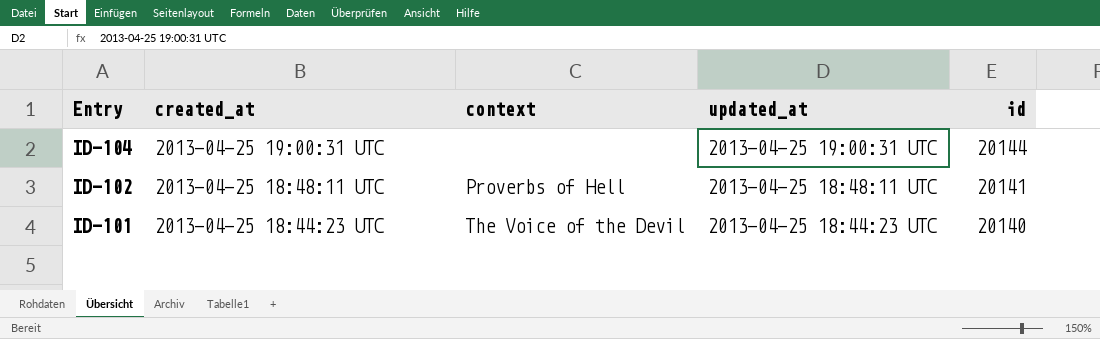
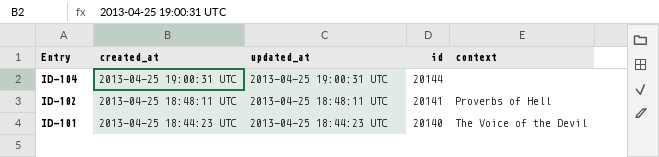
column context | position: 3 -> 5

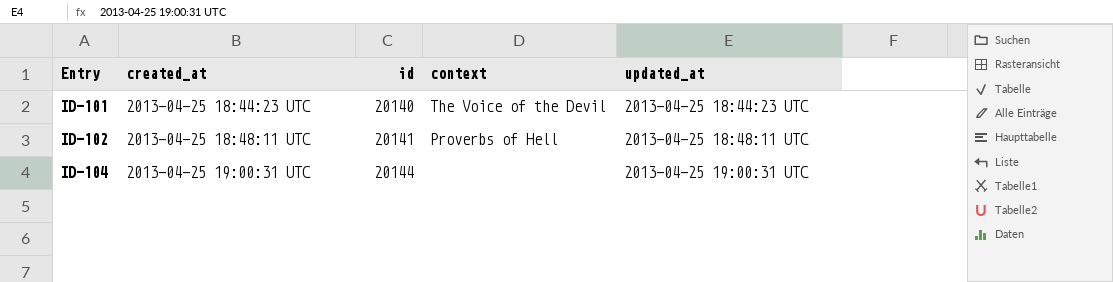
row order: Entry descending -> Entry ascending
column updated_at | position: 3 -> 5

